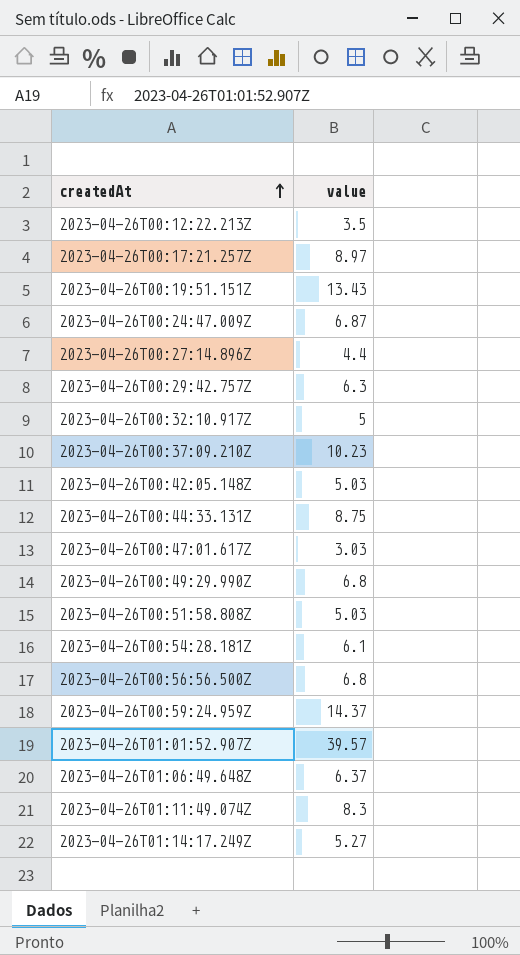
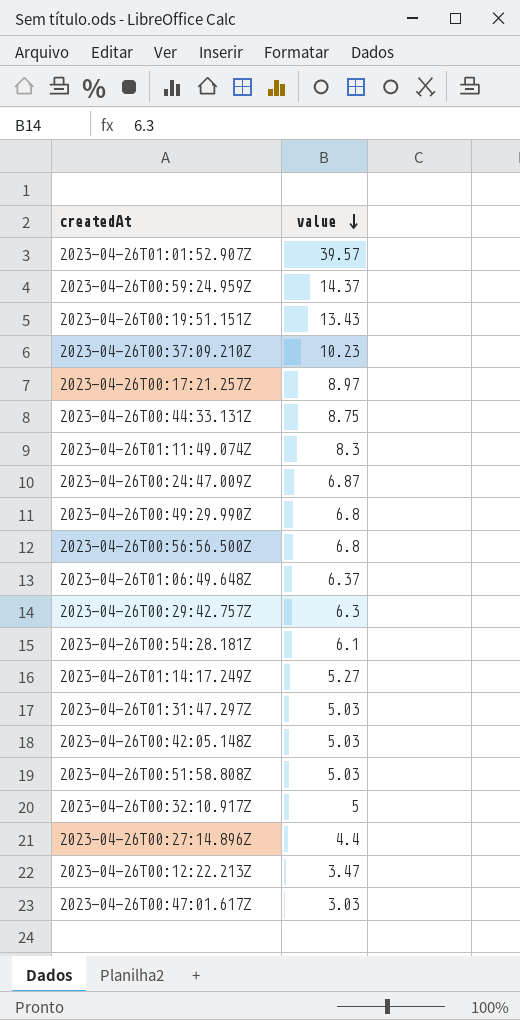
row order: createdAt ascending -> value descending
row 2023-04-26T01:31:47.297Z: none -> 5.03
2023-04-26T00:12:22.213Z | value: 3.5 -> 3.47

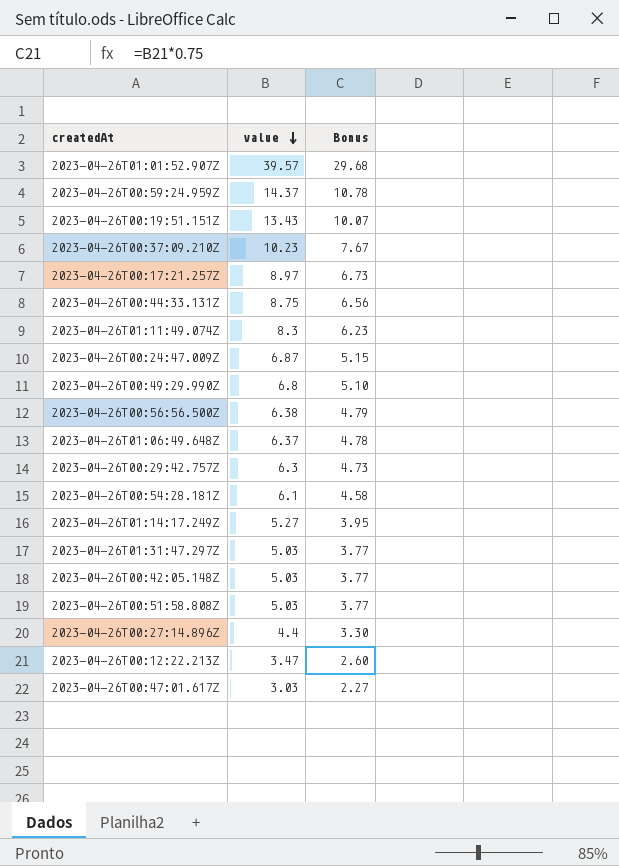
column Bonus | formula: none -> [value] * 0.75
row 2023-04-26T00:32:10.917Z: 5 -> none
2023-04-26T00:56:56.500Z | value: 6.8 -> 6.38

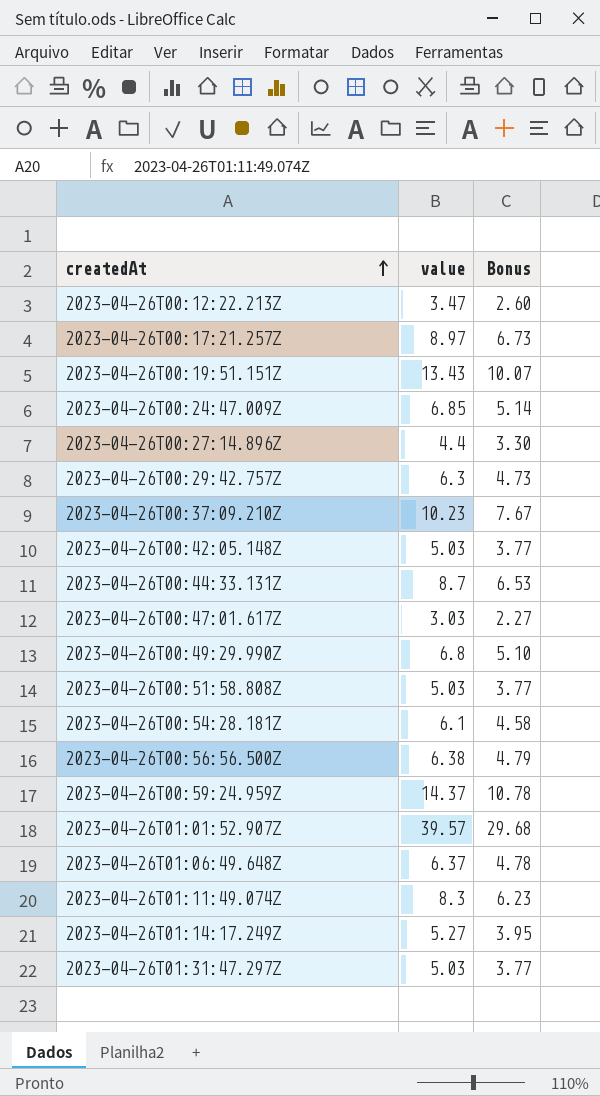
row order: value descending -> createdAt ascending
2023-04-26T00:24:47.009Z | value: 6.87 -> 6.85
2023-04-26T00:24:47.009Z | Bonus: 5.15 -> 5.14
2023-04-26T00:44:33.131Z | value: 8.75 -> 8.7
2023-04-26T00:44:33.131Z | Bonus: 6.56 -> 6.53

